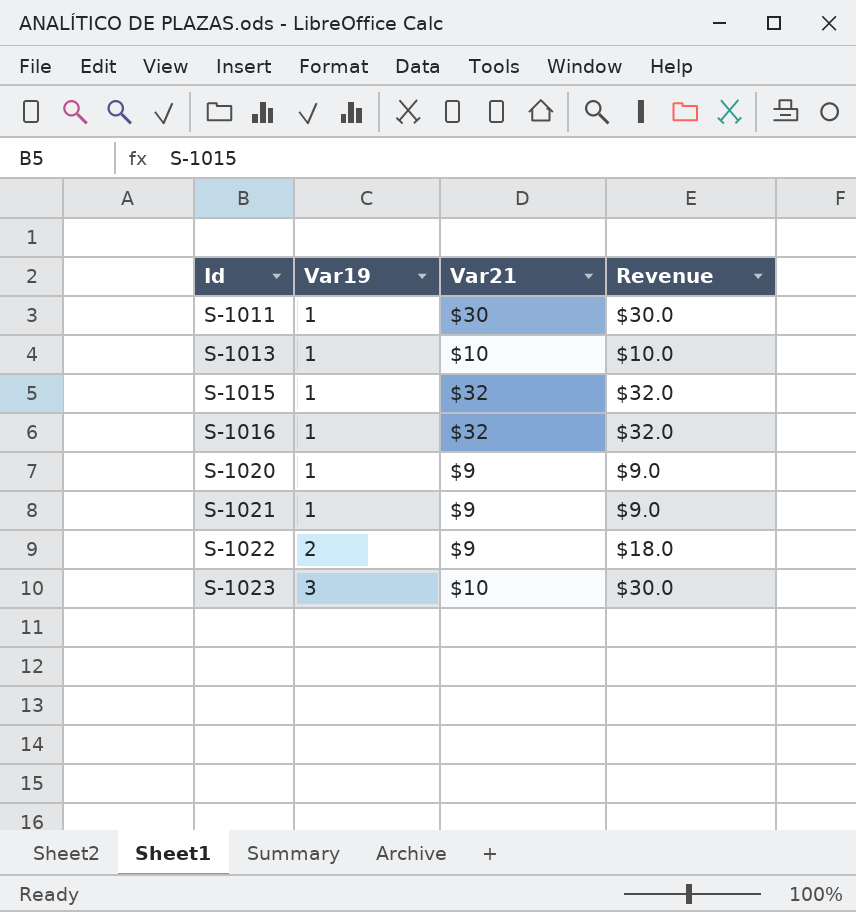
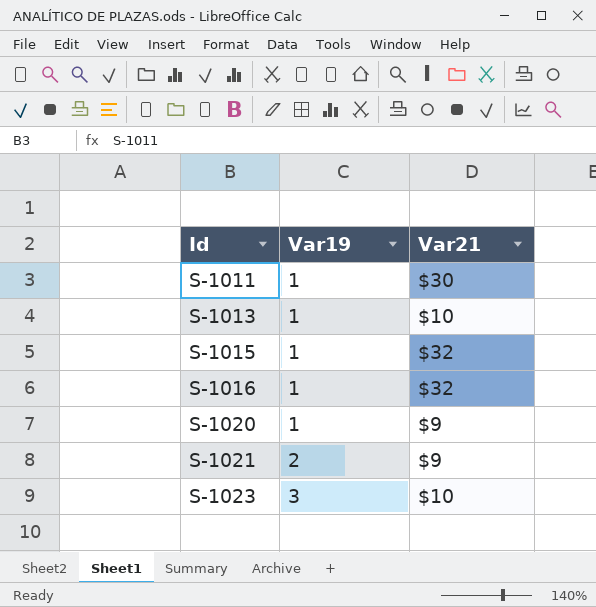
column Revenue | formula: [Var19] * [Var21] -> none
row S-1022: 2 | $9 | $18.0 -> none
S-1021 | Var19: 1 -> 2

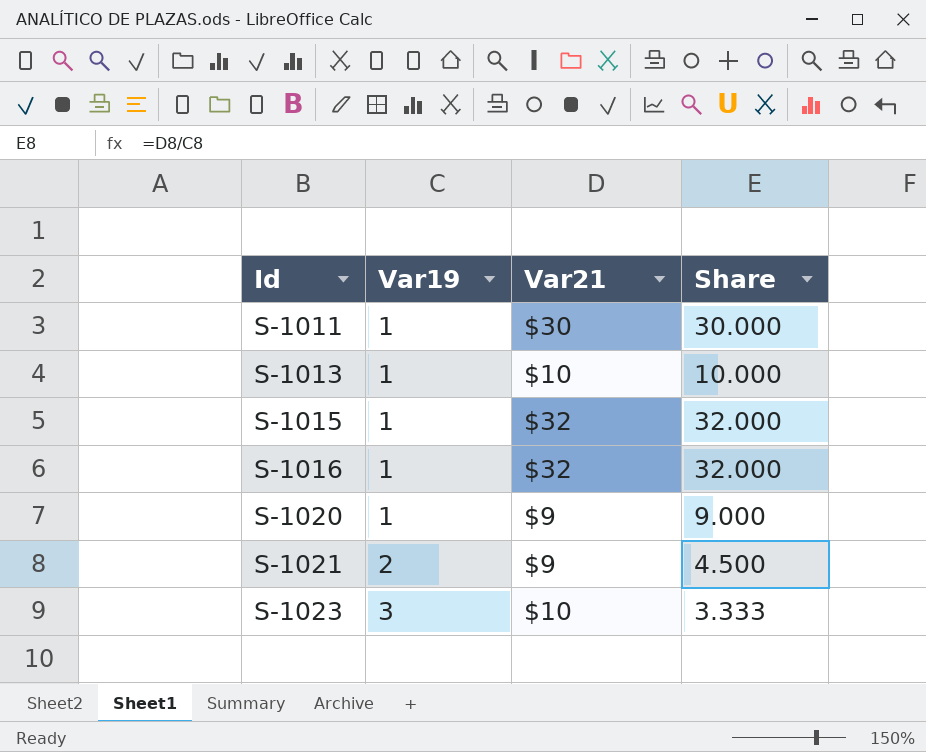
column Share | formula: none -> [Var21] / [Var19]

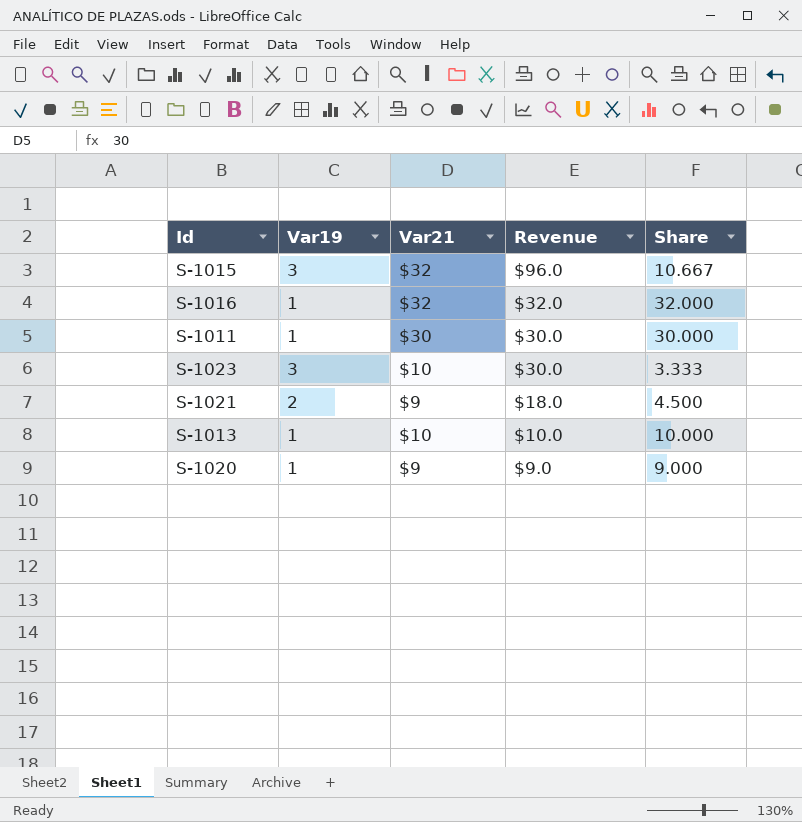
row order: Id ascending -> Revenue descending
column Revenue | formula: none -> [Var19] * [Var21]
S-1015 | Var19: 1 -> 3
S-1015 | Share: 32.000 -> 10.667

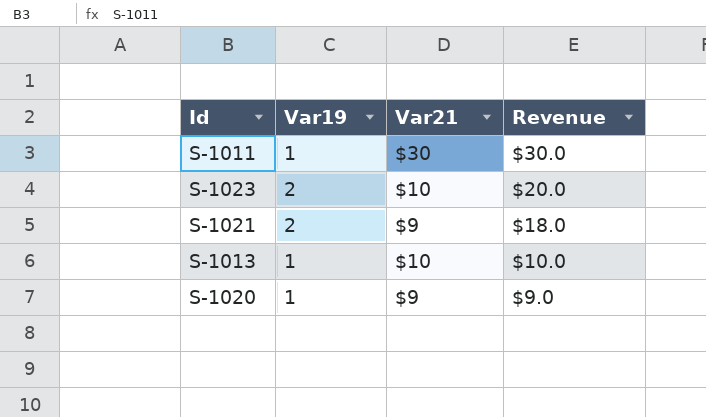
column Share | formula: [Var21] / [Var19] -> none
row S-1015: 3 | $32 | $96.0 | 10.667 -> none
row S-1016: 1 | $32 | $32.0 | 32.000 -> none
S-1023 | Var19: 3 -> 2
S-1023 | Revenue: $30.0 -> $20.0

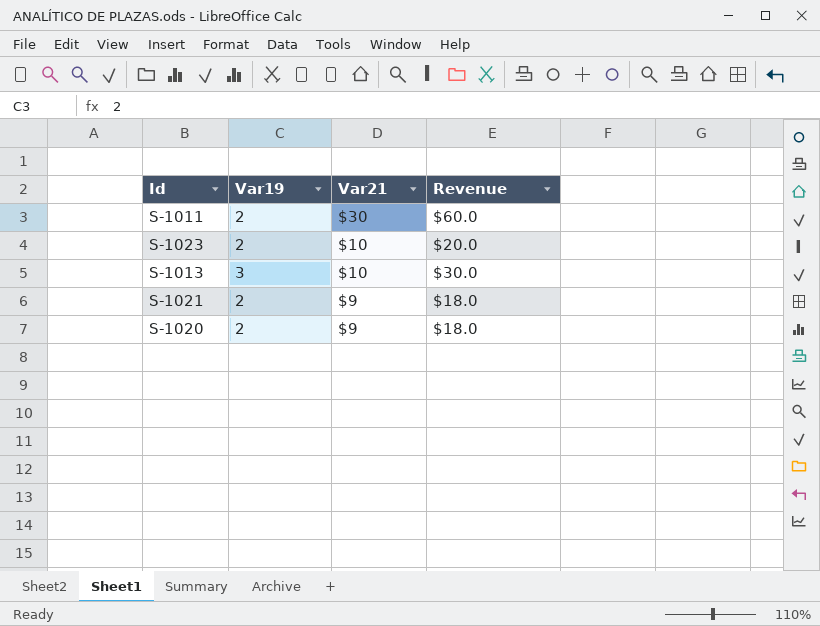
row order: Revenue descending -> Var21 descending
S-1011 | Var19: 1 -> 2
S-1011 | Revenue: $30.0 -> $60.0
S-1013 | Var19: 1 -> 3
S-1013 | Revenue: $10.0 -> $30.0
S-1020 | Var19: 1 -> 2
S-1020 | Revenue: $9.0 -> $18.0

